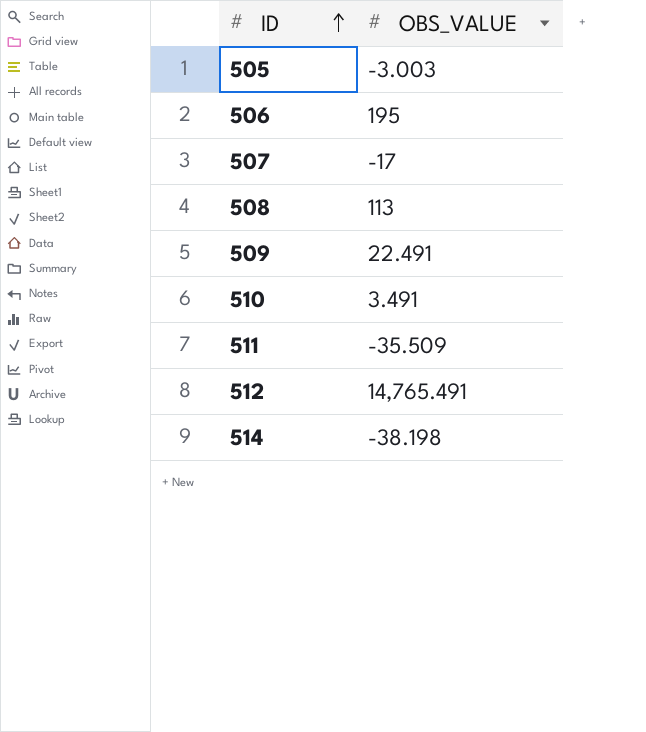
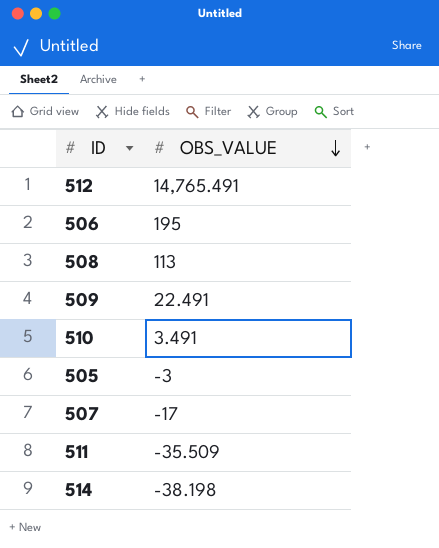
row order: ID ascending -> OBS_VALUE descending
505 | OBS_VALUE: -3.003 -> -3

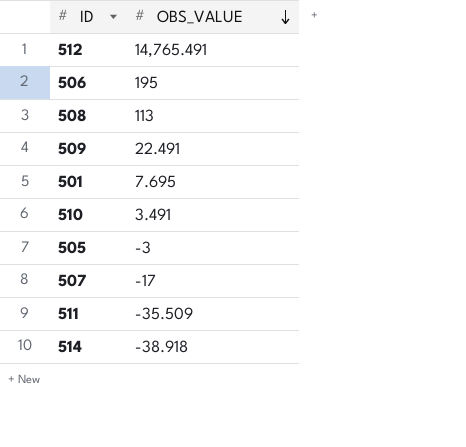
row 501: none -> 7.695
514 | OBS_VALUE: -38.198 -> -38.918

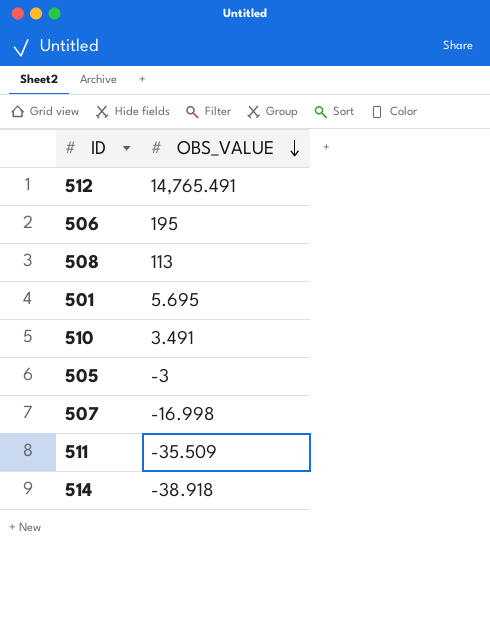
row 509: 22.491 -> none
501 | OBS_VALUE: 7.695 -> 5.695
507 | OBS_VALUE: -17 -> -16.998

